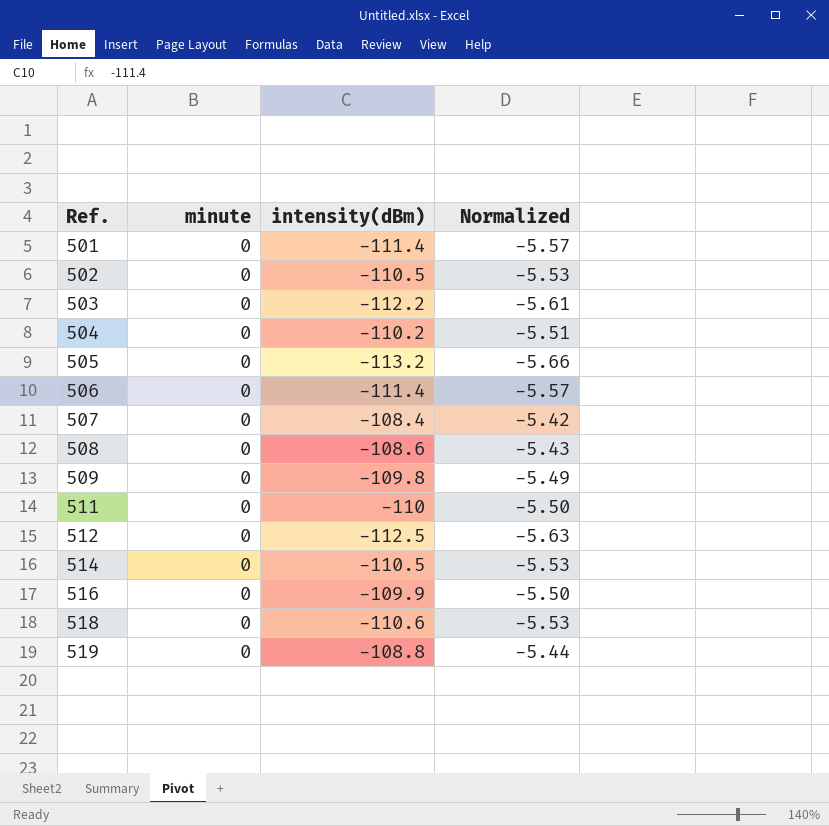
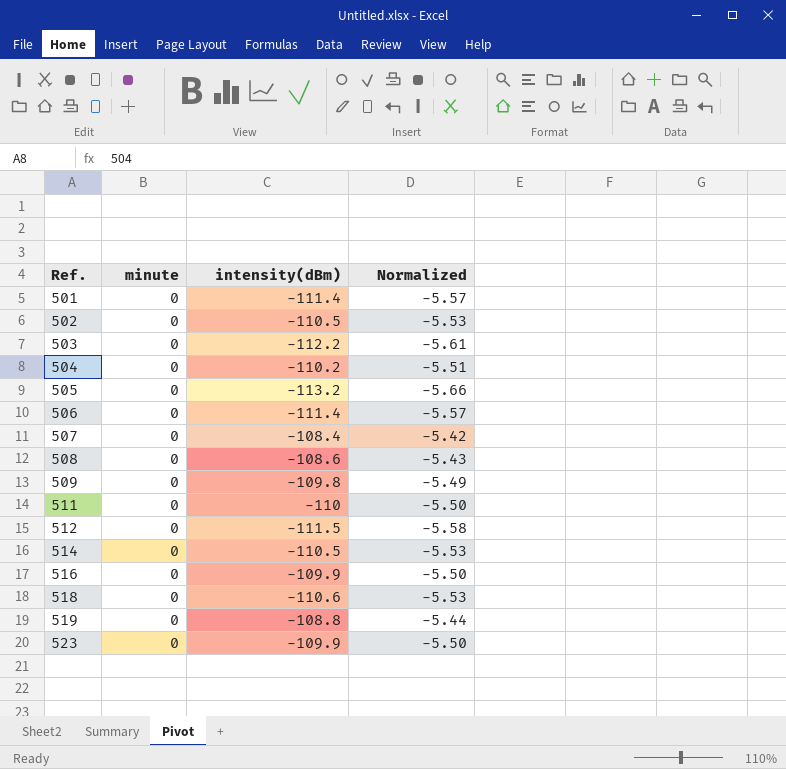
512 | intensity(dBm): -112.5 -> -111.5
512 | Normalized: -5.63 -> -5.58
row 523: none -> 0 | -109.9 | -5.50

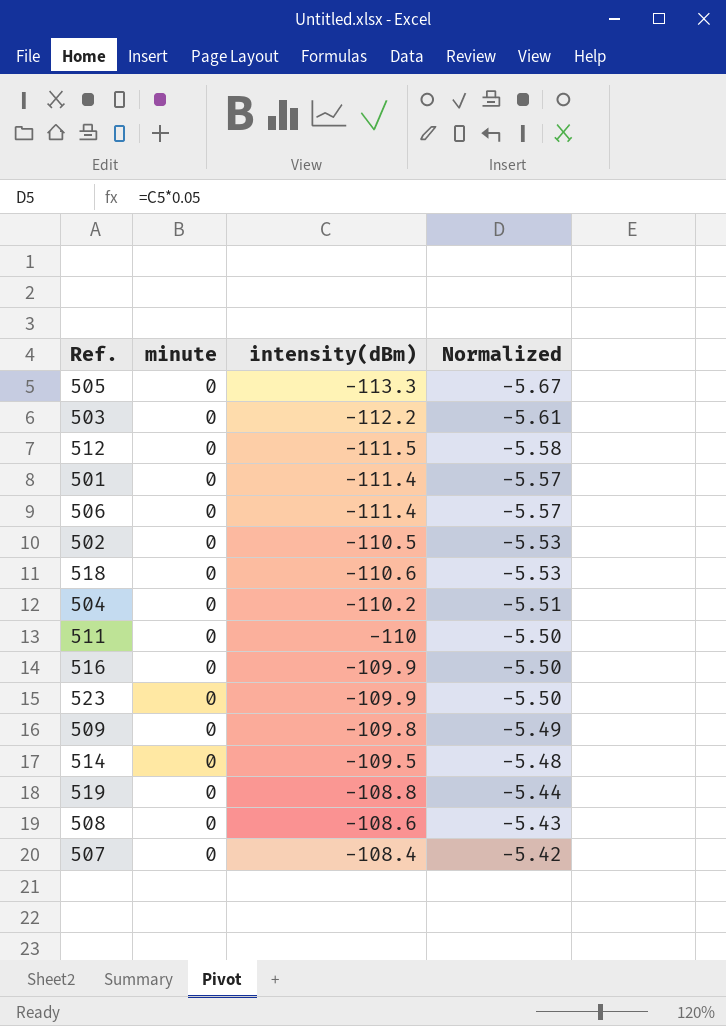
row order: Ref. ascending -> Normalized ascending
505 | intensity(dBm): -113.2 -> -113.3
505 | Normalized: -5.66 -> -5.67
514 | intensity(dBm): -110.5 -> -109.5
514 | Normalized: -5.53 -> -5.48

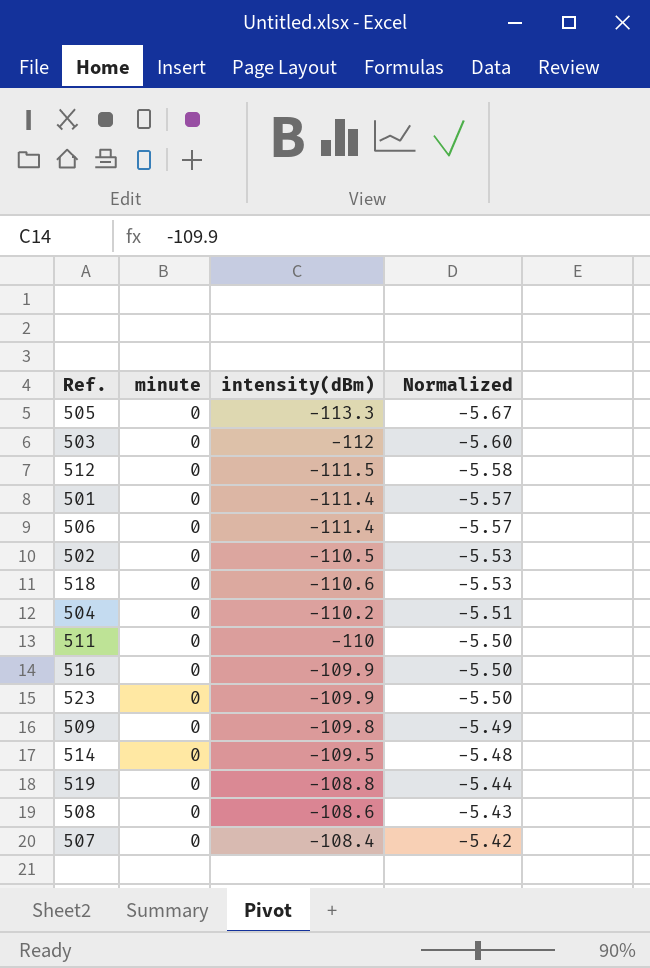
503 | intensity(dBm): -112.2 -> -112
503 | Normalized: -5.61 -> -5.60

